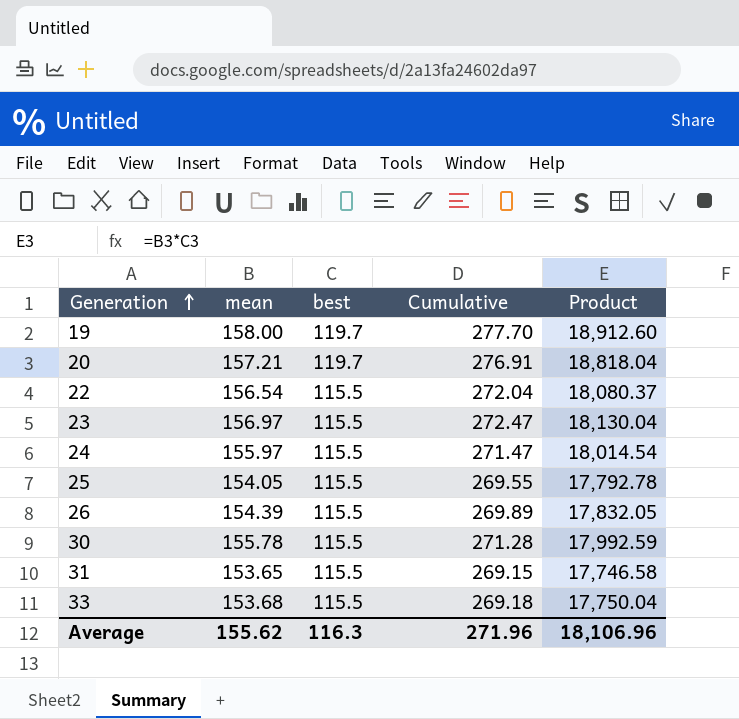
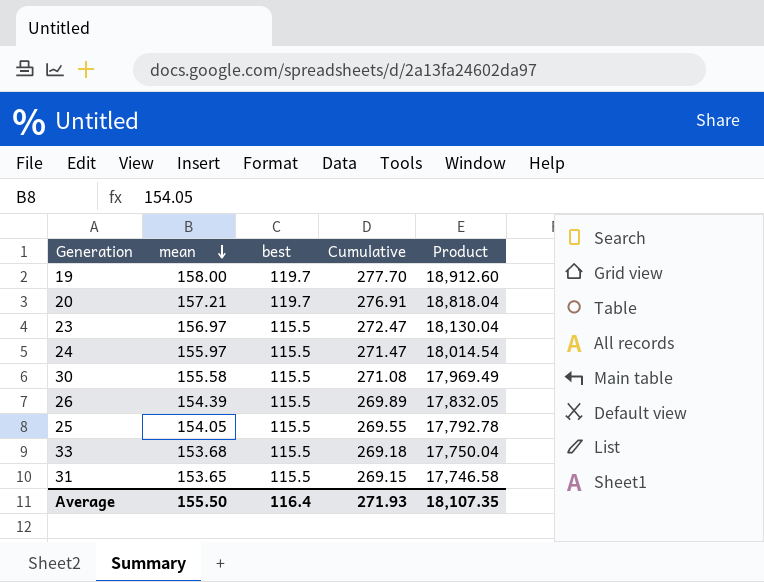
row order: Generation ascending -> mean descending
row 22: 156.54 | 115.5 | 272.04 | 18,080.37 -> none
30 | mean: 155.78 -> 155.58
30 | Cumulative: 271.28 -> 271.08
30 | Product: 17,992.59 -> 17,969.49
Average | mean: 155.62 -> 155.50
Average | best: 116.3 -> 116.4
Average | Cumulative: 271.96 -> 271.93
Average | Product: 18,106.96 -> 18,107.35

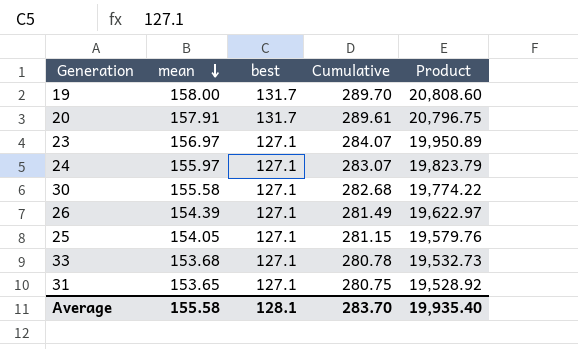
19 | best: 119.7 -> 131.7
19 | Cumulative: 277.70 -> 289.70
19 | Product: 18,912.60 -> 20,808.60
20 | mean: 157.21 -> 157.91
20 | best: 119.7 -> 131.7
20 | Cumulative: 276.91 -> 289.61
20 | Product: 18,818.04 -> 20,796.75
23 | best: 115.5 -> 127.1
23 | Cumulative: 272.47 -> 284.07
23 | Product: 18,130.04 -> 19,950.89
24 | best: 115.5 -> 127.1
24 | Cumulative: 271.47 -> 283.07
24 | Product: 18,014.54 -> 19,823.79
30 | best: 115.5 -> 127.1
30 | Cumulative: 271.08 -> 282.68
30 | Product: 17,969.49 -> 19,774.22
26 | best: 115.5 -> 127.1
26 | Cumulative: 269.89 -> 281.49
26 | Product: 17,832.05 -> 19,622.97
25 | best: 115.5 -> 127.1
25 | Cumulative: 269.55 -> 281.15
25 | Product: 17,792.78 -> 19,579.76
33 | best: 115.5 -> 127.1
33 | Cumulative: 269.18 -> 280.78
33 | Product: 17,750.04 -> 19,532.73
31 | best: 115.5 -> 127.1
31 | Cumulative: 269.15 -> 280.75
31 | Product: 17,746.58 -> 19,528.92
Average | mean: 155.50 -> 155.58
Average | best: 116.4 -> 128.1
Average | Cumulative: 271.93 -> 283.70
Average | Product: 18,107.35 -> 19,935.40

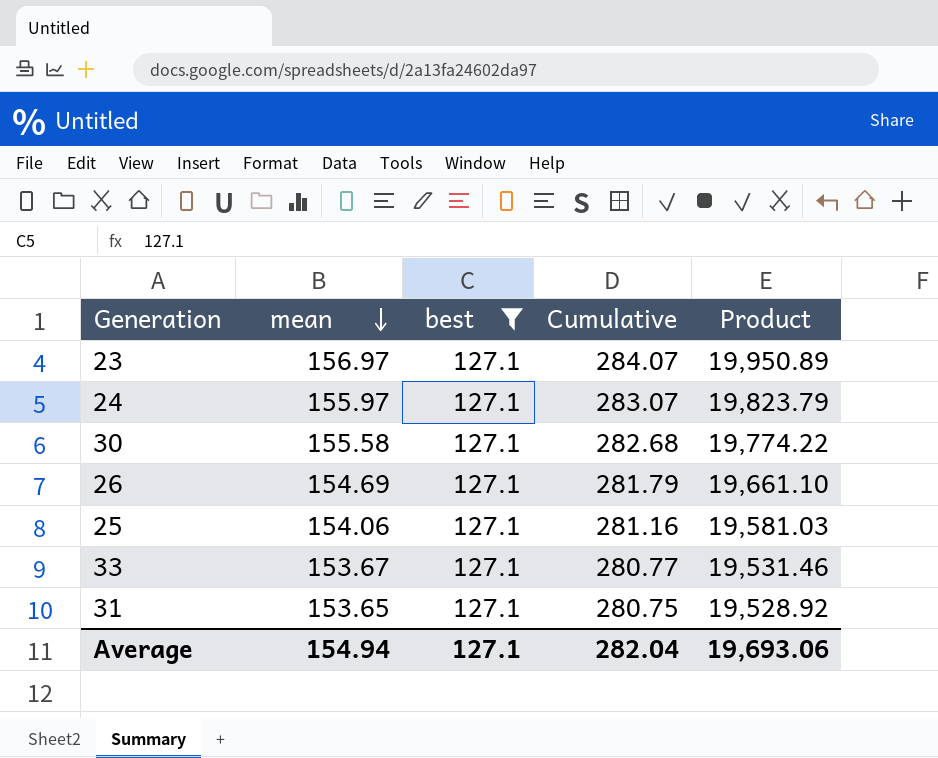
filter: none -> best = 127.1
26 | mean: 154.39 -> 154.69
26 | Cumulative: 281.49 -> 281.79
26 | Product: 19,622.97 -> 19,661.10
25 | mean: 154.05 -> 154.06
25 | Cumulative: 281.15 -> 281.16
25 | Product: 19,579.76 -> 19,581.03
33 | mean: 153.68 -> 153.67
33 | Cumulative: 280.78 -> 280.77
33 | Product: 19,532.73 -> 19,531.46
Average | mean: 155.58 -> 154.94
Average | best: 128.1 -> 127.1
Average | Cumulative: 283.70 -> 282.04
Average | Product: 19,935.40 -> 19,693.06

